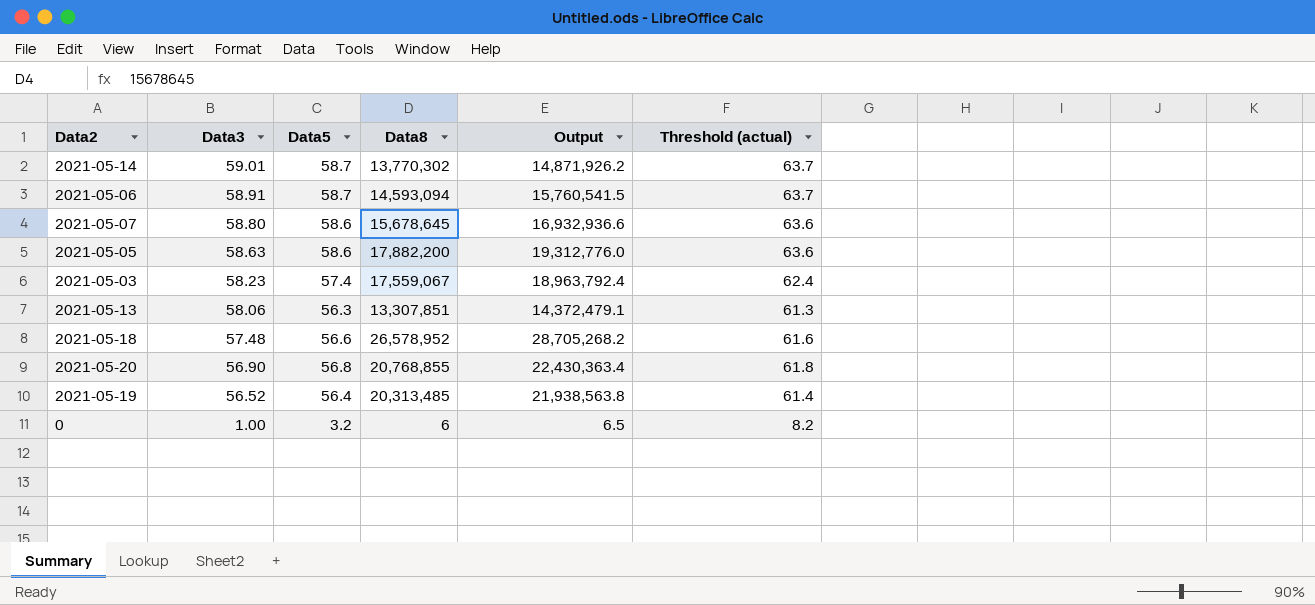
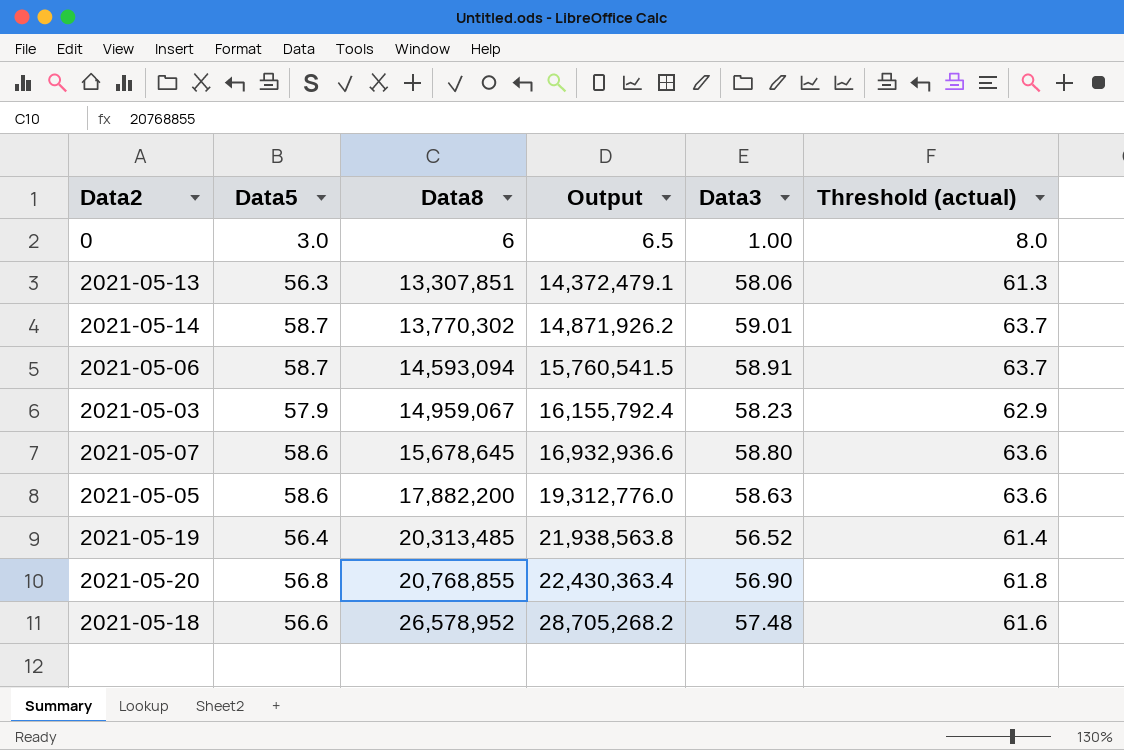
row order: Data3 descending -> Data8 ascending
column Data3 | position: 2 -> 5
0 | Data5: 3.2 -> 3.0
0 | Threshold (actual): 8.2 -> 8.0
2021-05-03 | Data5: 57.4 -> 57.9
2021-05-03 | Data8: 17,559,067 -> 14,959,067
2021-05-03 | Output: 18,963,792.4 -> 16,155,792.4
2021-05-03 | Threshold (actual): 62.4 -> 62.9

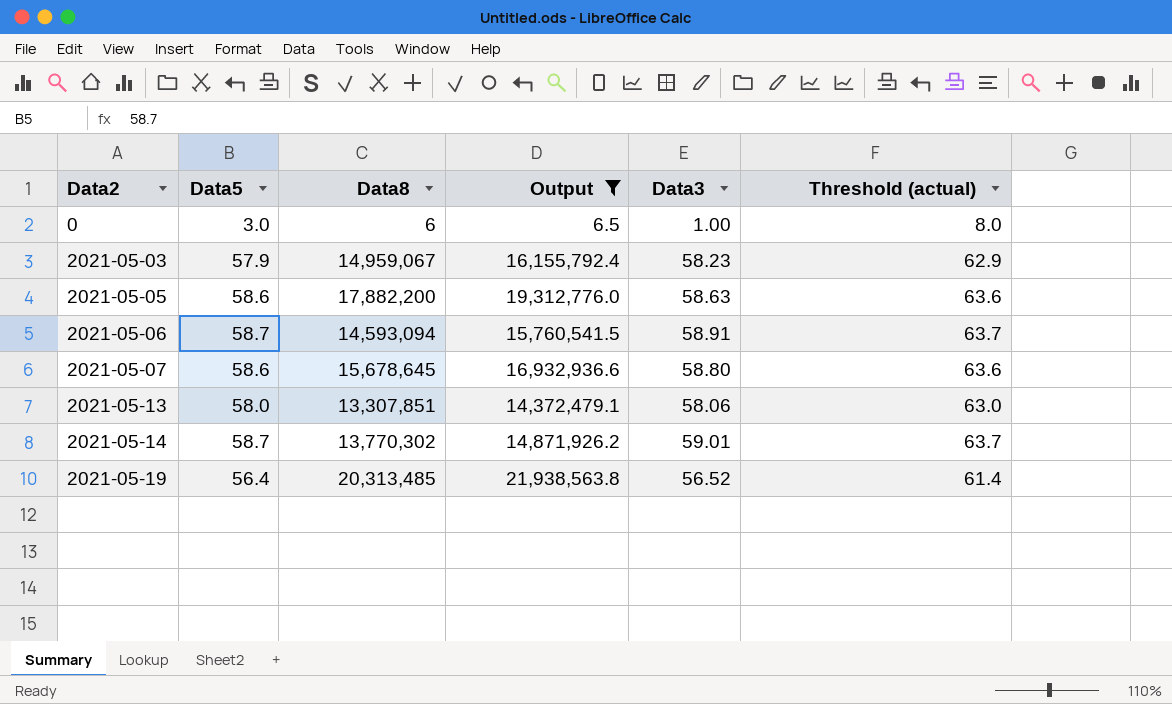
filter: none -> Output <= 21,938,563.8
row order: Data8 ascending -> Data2 ascending
2021-05-13 | Data5: 56.3 -> 58.0
2021-05-13 | Threshold (actual): 61.3 -> 63.0

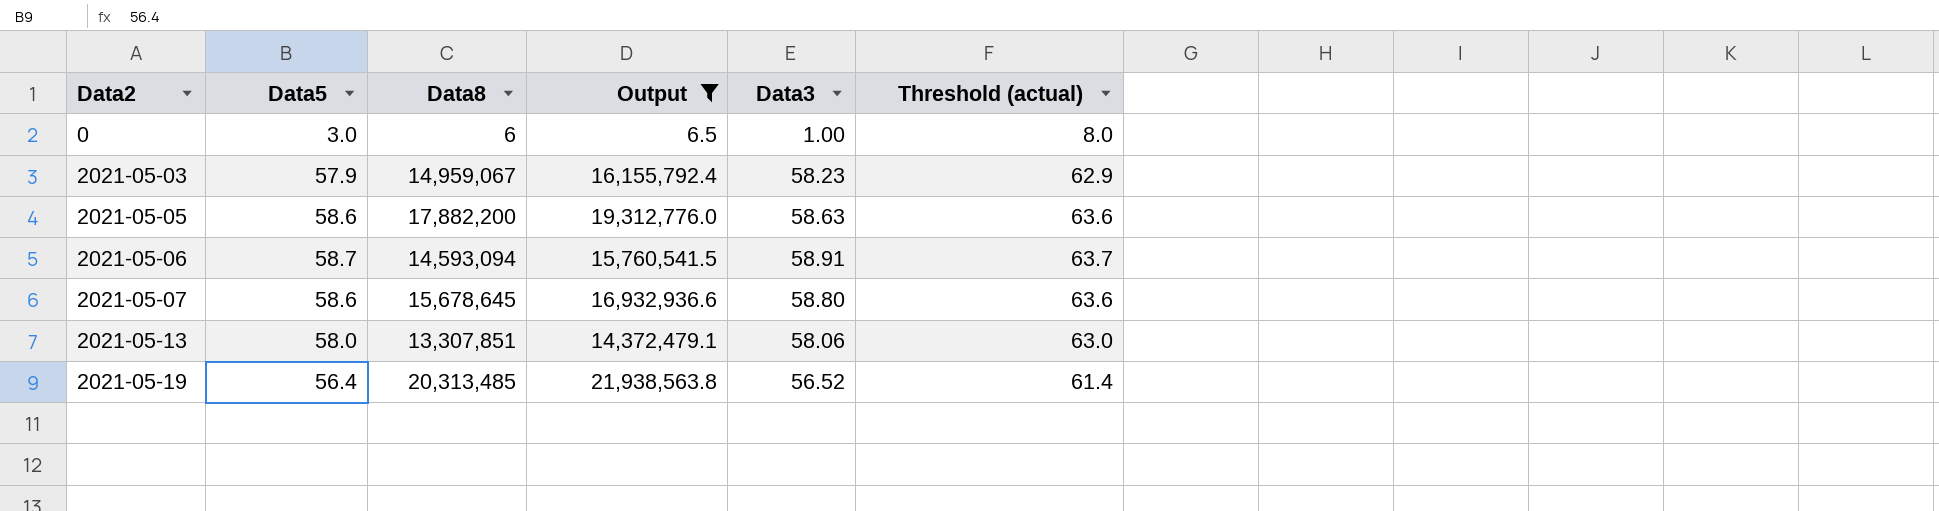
row 2021-05-14: 58.7 | 13,770,302 | 14,871,926.2 | 59.01 | 63.7 -> none

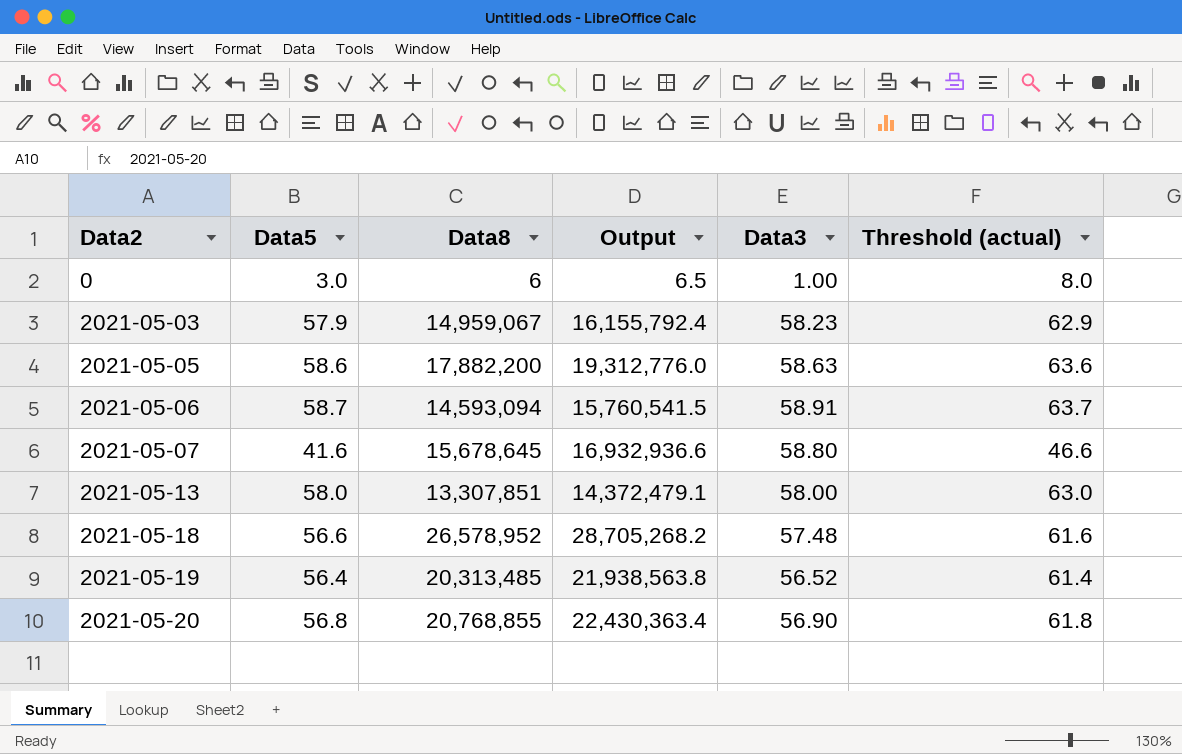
filter: Output <= 21,938,563.8 -> none
2021-05-07 | Data5: 58.6 -> 41.6
2021-05-07 | Threshold (actual): 63.6 -> 46.6
2021-05-13 | Data3: 58.06 -> 58.00

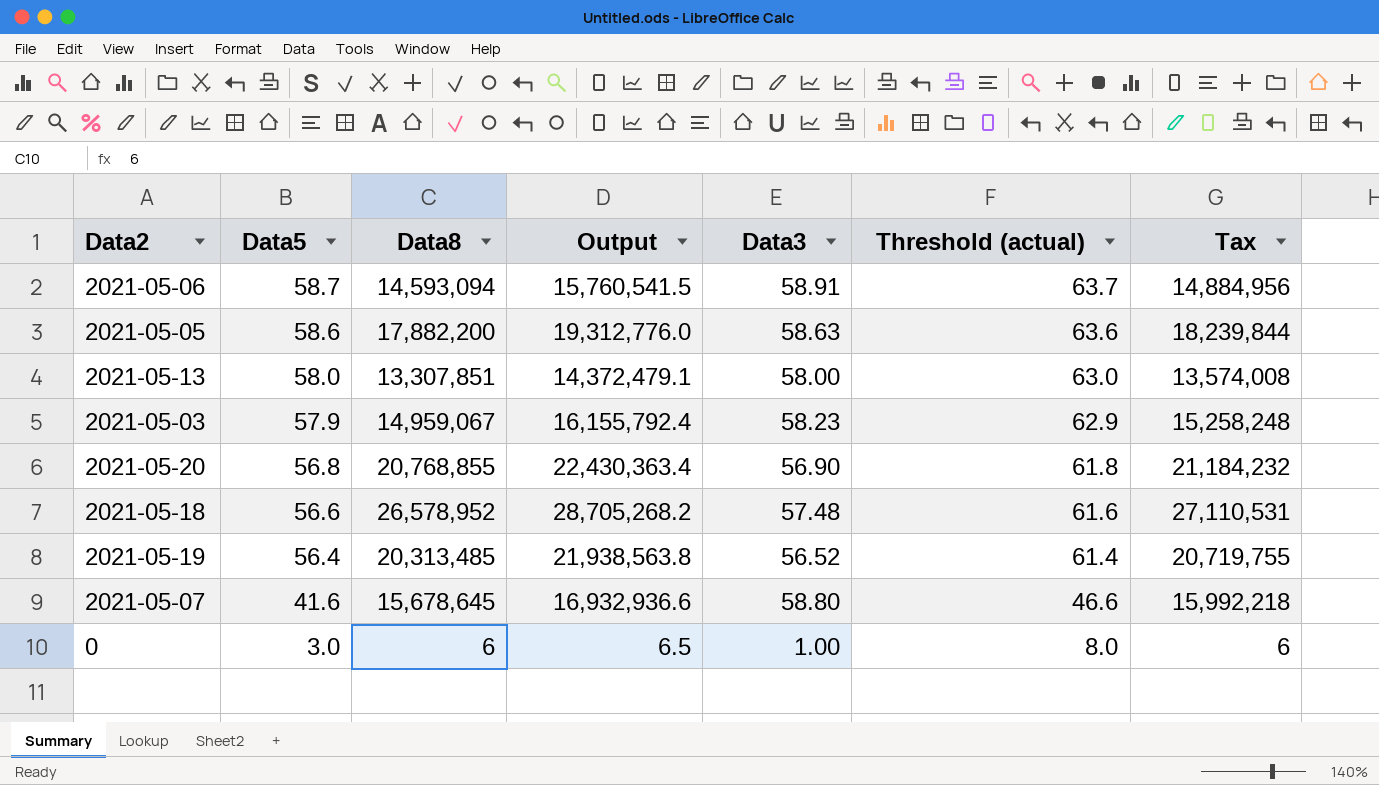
row order: Data2 ascending -> Data5 descending
column Tax | formula: none -> [Data8] * 1.02

